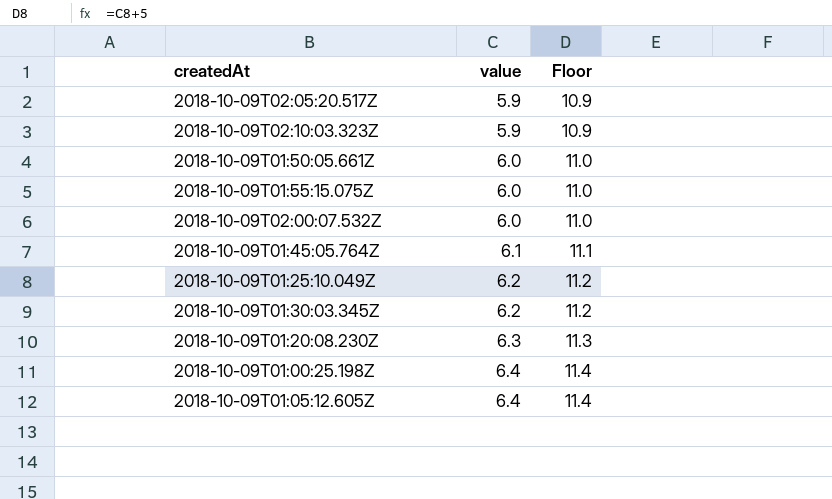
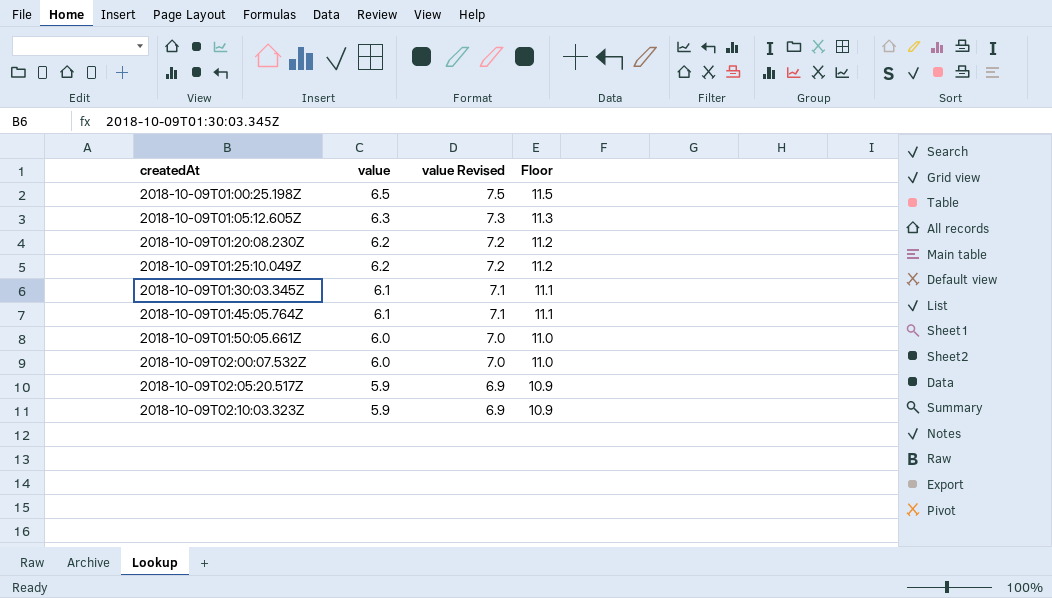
row order: value ascending -> createdAt ascending
column value Revised | formula: none -> [value] + 1
row 2018-10-09T01:55:15.075Z: 6.0 | 11.0 -> none
2018-10-09T01:00:25.198Z | value: 6.4 -> 6.5
2018-10-09T01:00:25.198Z | Floor: 11.4 -> 11.5
2018-10-09T01:05:12.605Z | value: 6.4 -> 6.3
2018-10-09T01:05:12.605Z | Floor: 11.4 -> 11.3
2018-10-09T01:20:08.230Z | value: 6.3 -> 6.2
2018-10-09T01:20:08.230Z | Floor: 11.3 -> 11.2
2018-10-09T01:30:03.345Z | value: 6.2 -> 6.1
2018-10-09T01:30:03.345Z | Floor: 11.2 -> 11.1

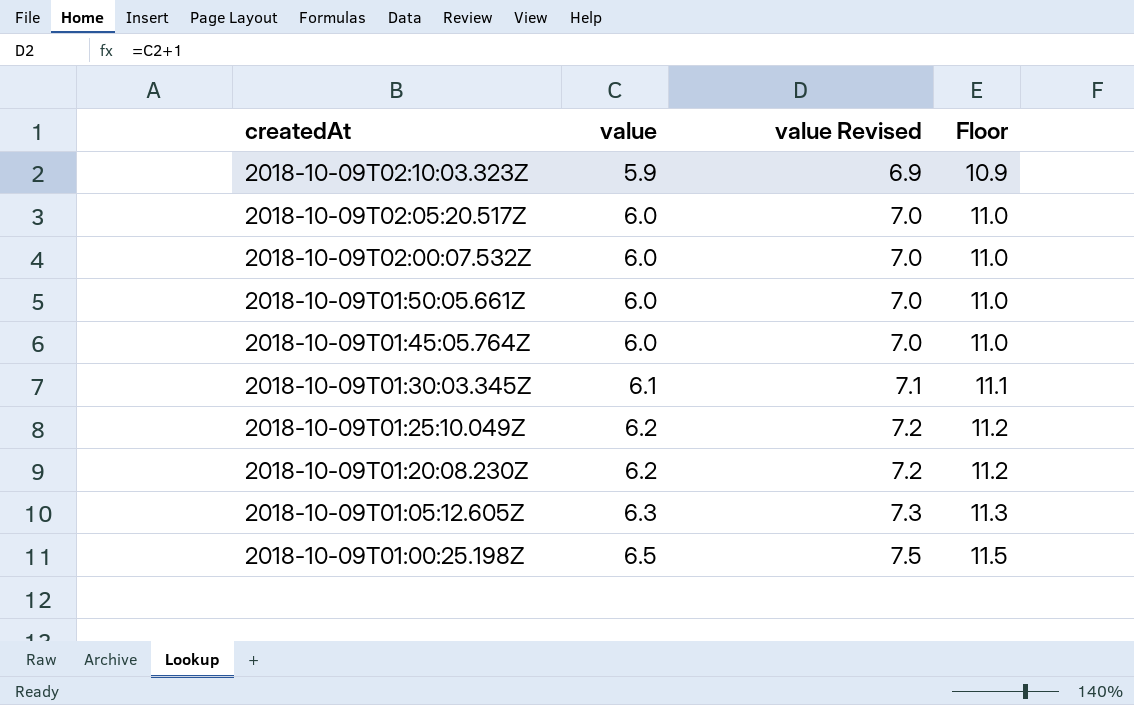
row order: createdAt ascending -> createdAt descending
2018-10-09T02:05:20.517Z | value: 5.9 -> 6.0
2018-10-09T02:05:20.517Z | value Revised: 6.9 -> 7.0
2018-10-09T02:05:20.517Z | Floor: 10.9 -> 11.0
2018-10-09T01:45:05.764Z | value: 6.1 -> 6.0
2018-10-09T01:45:05.764Z | value Revised: 7.1 -> 7.0
2018-10-09T01:45:05.764Z | Floor: 11.1 -> 11.0

